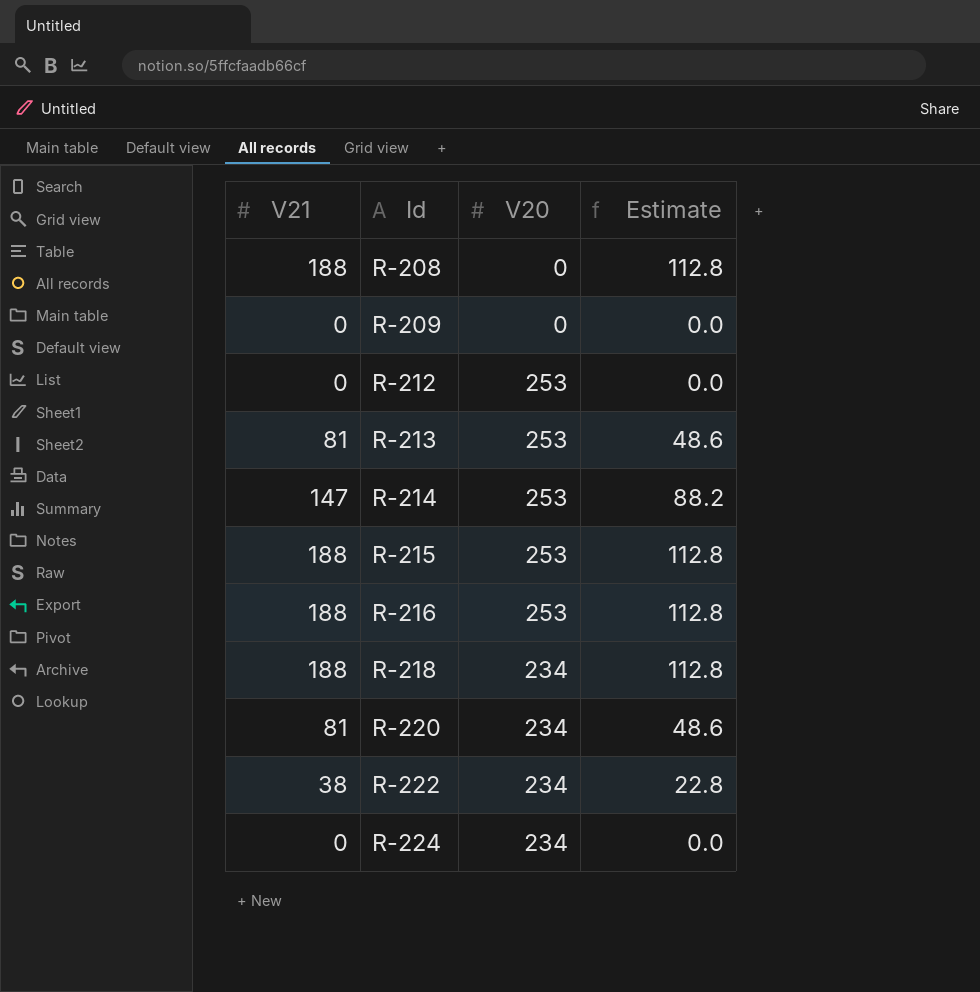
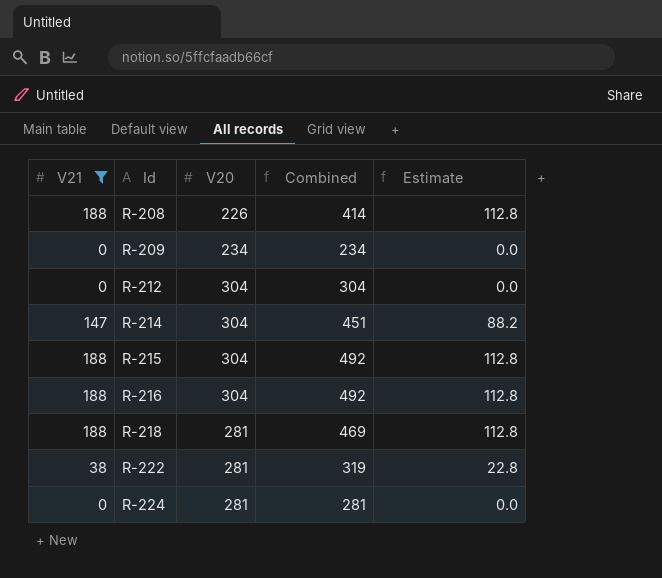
filter: none -> V21 != 81
column Combined | formula: none -> [V21] + [V20]
R-208 | V20: 0 -> 226
R-209 | V20: 0 -> 234
R-212 | V20: 253 -> 304
R-214 | V20: 253 -> 304
R-215 | V20: 253 -> 304
R-216 | V20: 253 -> 304
R-218 | V20: 234 -> 281
R-222 | V20: 234 -> 281
R-224 | V20: 234 -> 281

